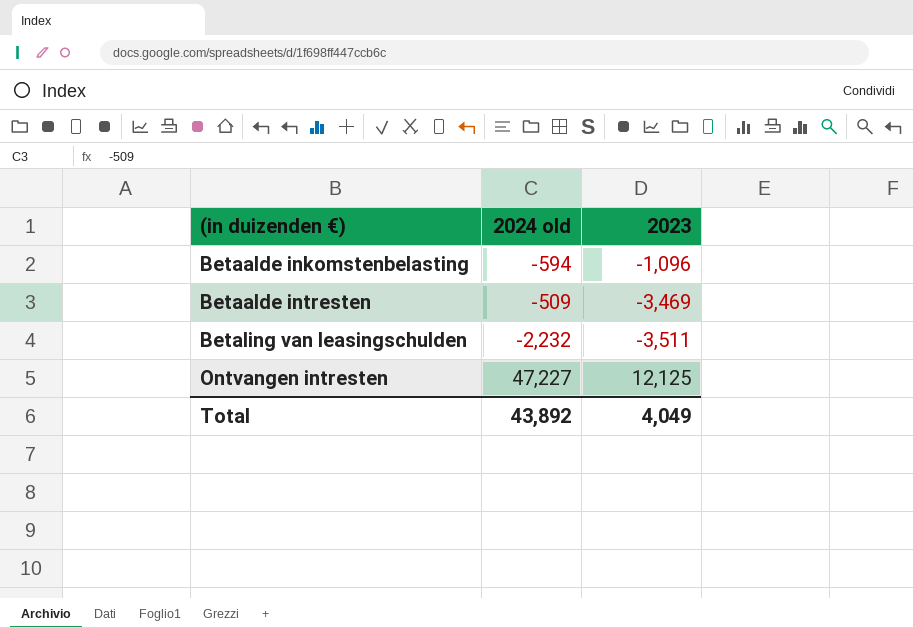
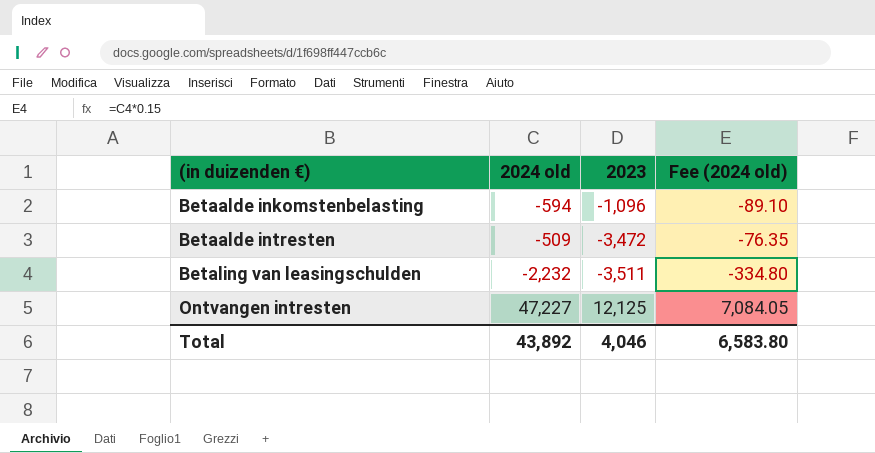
column Fee (2024 old) | formula: none -> [2024 old] * 0.15
Betaalde intresten | 2023: -3,469 -> -3,472
Total | 2023: 4,049 -> 4,046

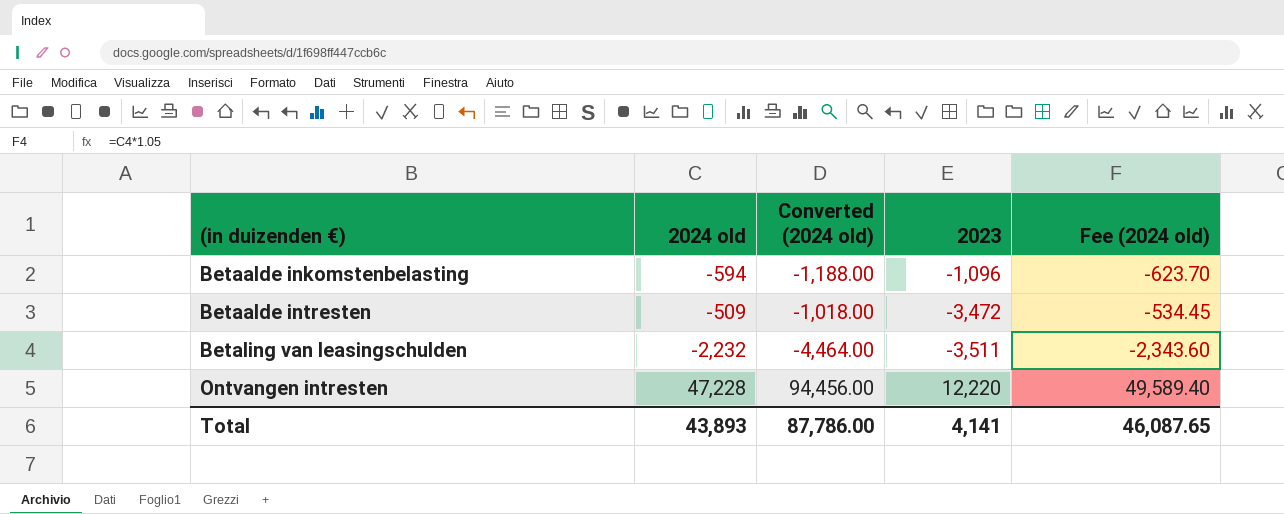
column Converted (2024 old) | formula: none -> [2024 old] * 2
column Fee (2024 old) | formula: [2024 old] * 0.15 -> [2024 old] * 1.05
Ontvangen intresten | 2024 old: 47,227 -> 47,228
Ontvangen intresten | 2023: 12,125 -> 12,220
Total | 2024 old: 43,892 -> 43,893
Total | 2023: 4,046 -> 4,141
Total | Fee (2024 old): 6,583.80 -> 46,087.65

